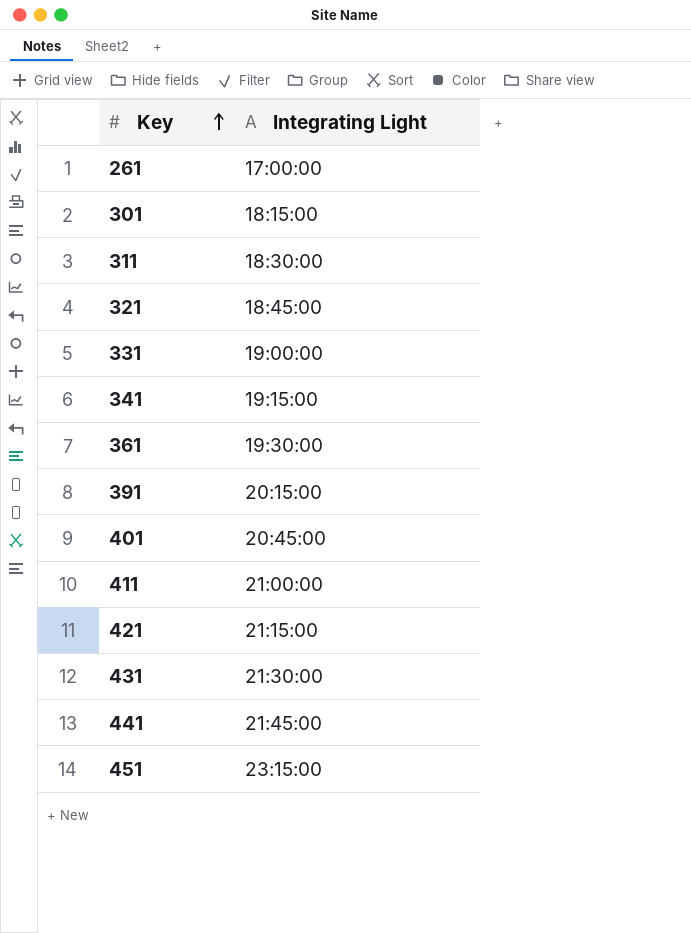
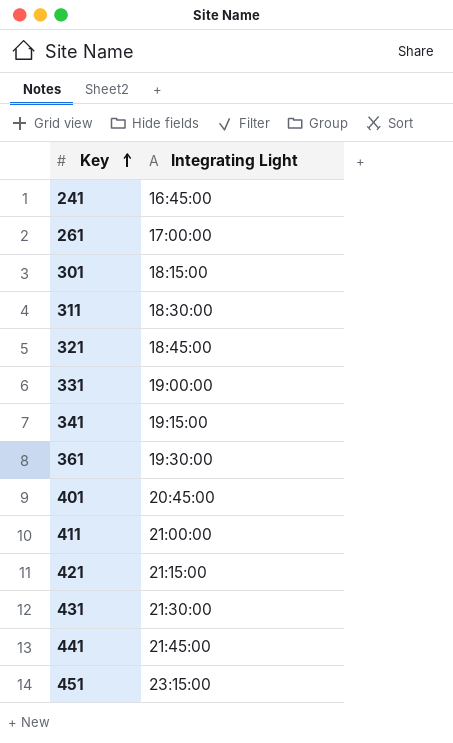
row 391: 20:15:00 -> none
row 241: none -> 16:45:00

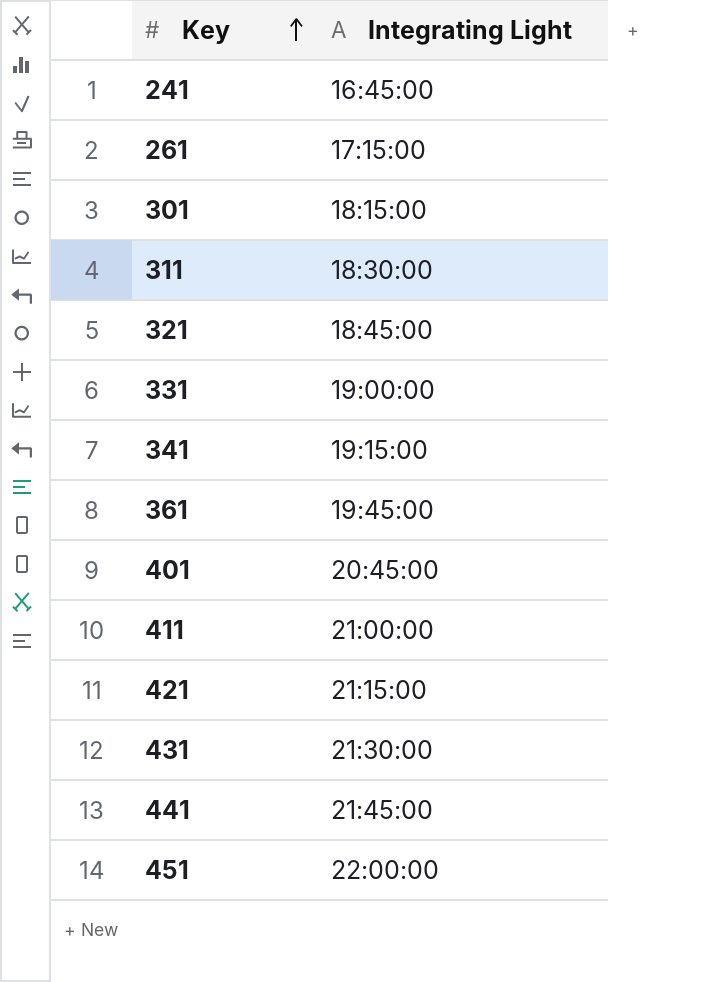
261 | Integrating Light: 17:00:00 -> 17:15:00
361 | Integrating Light: 19:30:00 -> 19:45:00
451 | Integrating Light: 23:15:00 -> 22:00:00

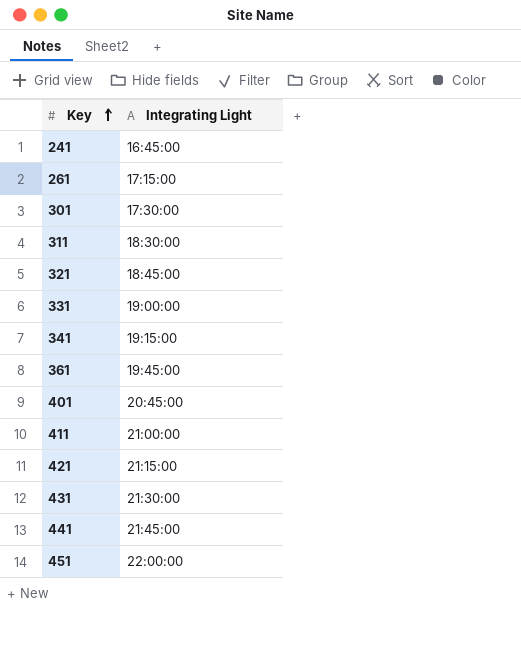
301 | Integrating Light: 18:15:00 -> 17:30:00

